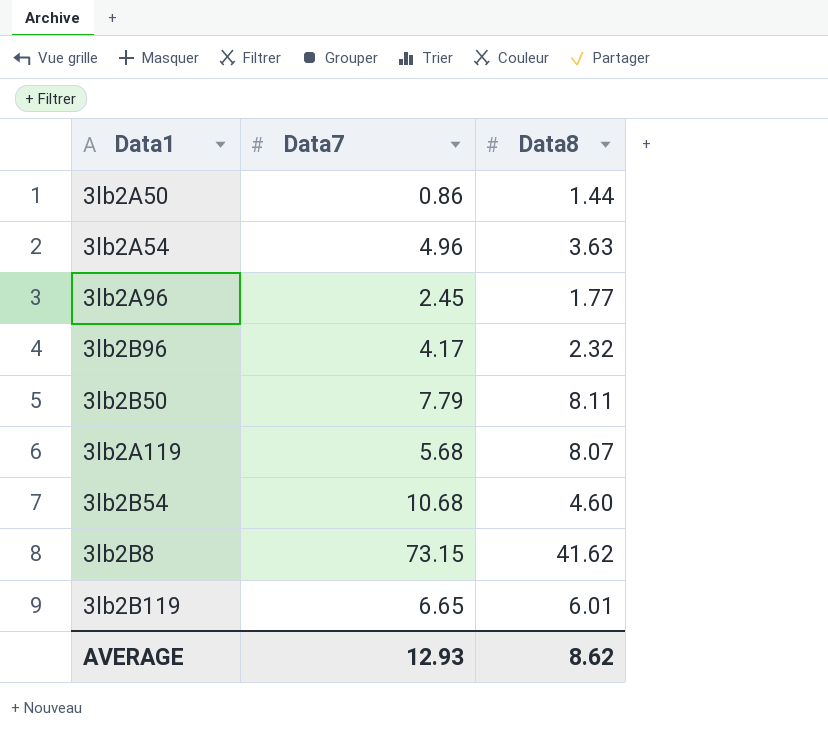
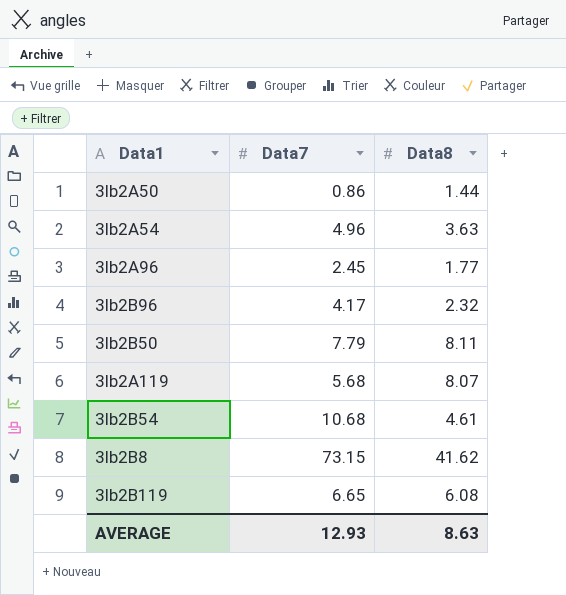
3lb2B54 | Data8: 4.60 -> 4.61
3lb2B119 | Data8: 6.01 -> 6.08
AVERAGE | Data8: 8.62 -> 8.63

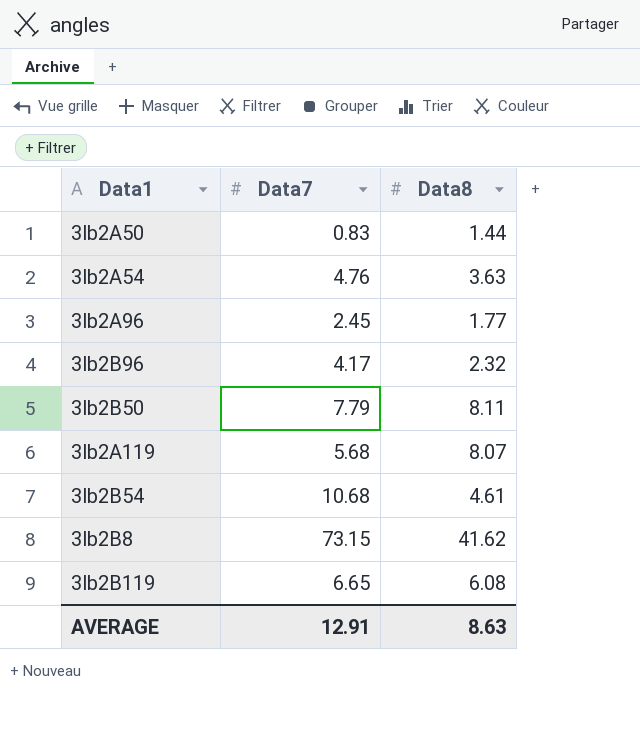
3lb2A50 | Data7: 0.86 -> 0.83
3lb2A54 | Data7: 4.96 -> 4.76
AVERAGE | Data7: 12.93 -> 12.91

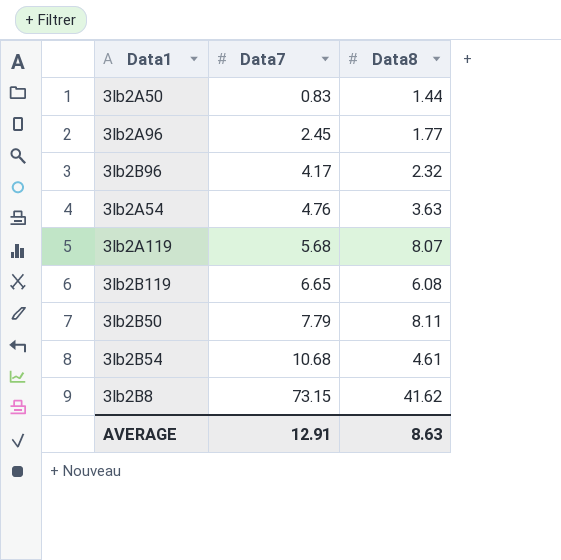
row order: none -> Data7 ascending

